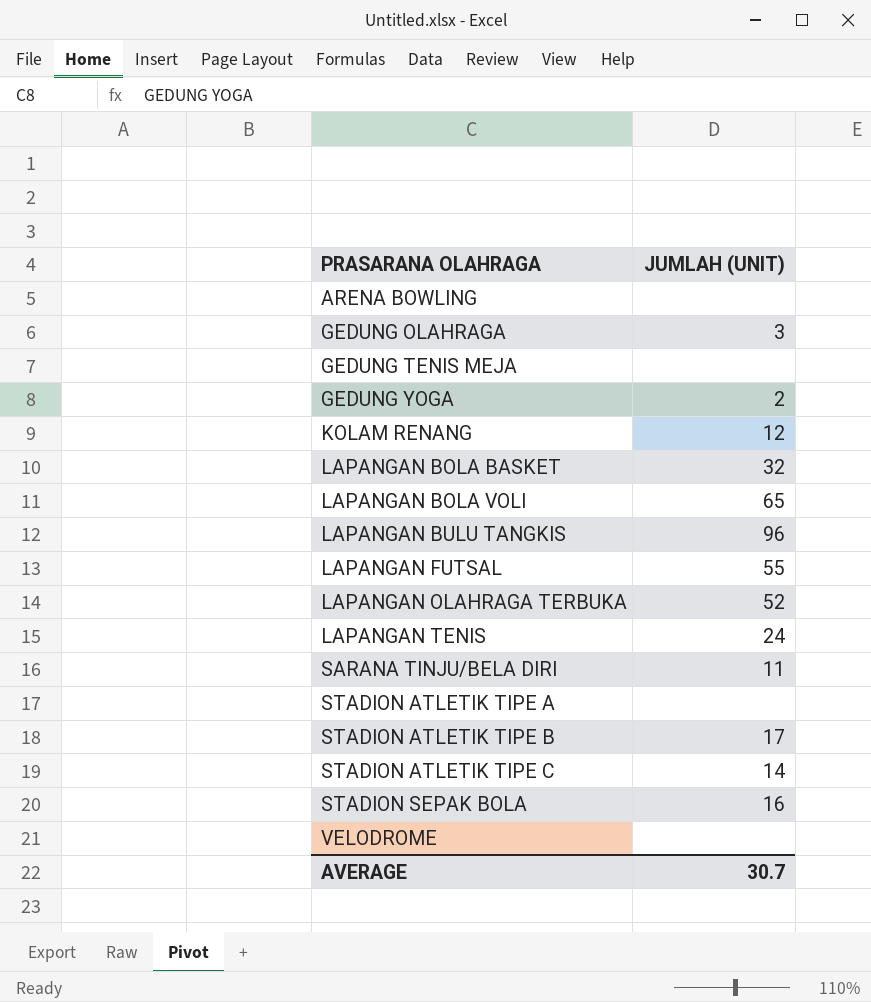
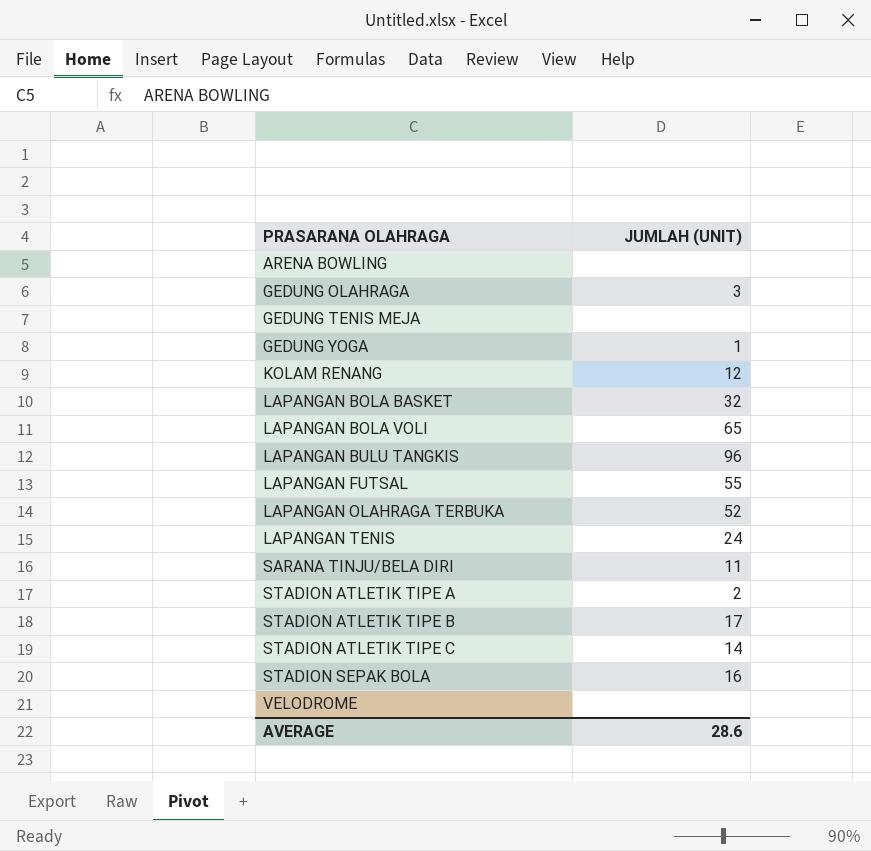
GEDUNG YOGA | JUMLAH (UNIT): 2 -> 1
STADION ATLETIK TIPE A | JUMLAH (UNIT): none -> 2
AVERAGE | JUMLAH (UNIT): 30.7 -> 28.6

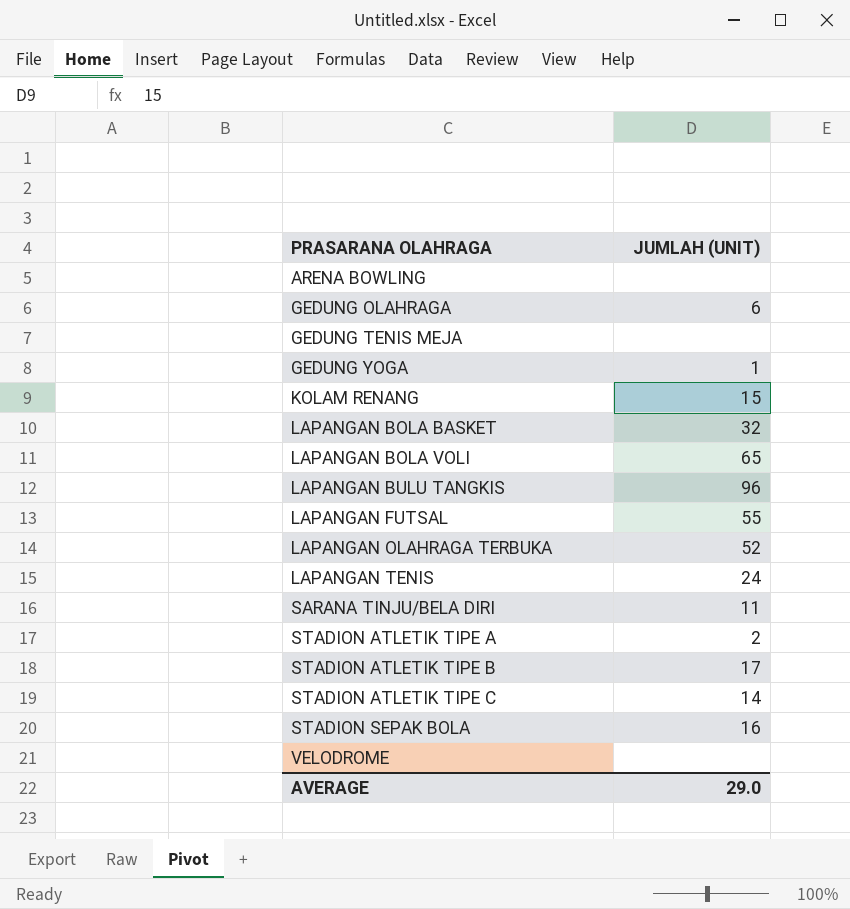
GEDUNG OLAHRAGA | JUMLAH (UNIT): 3 -> 6
KOLAM RENANG | JUMLAH (UNIT): 12 -> 15
AVERAGE | JUMLAH (UNIT): 28.6 -> 29.0

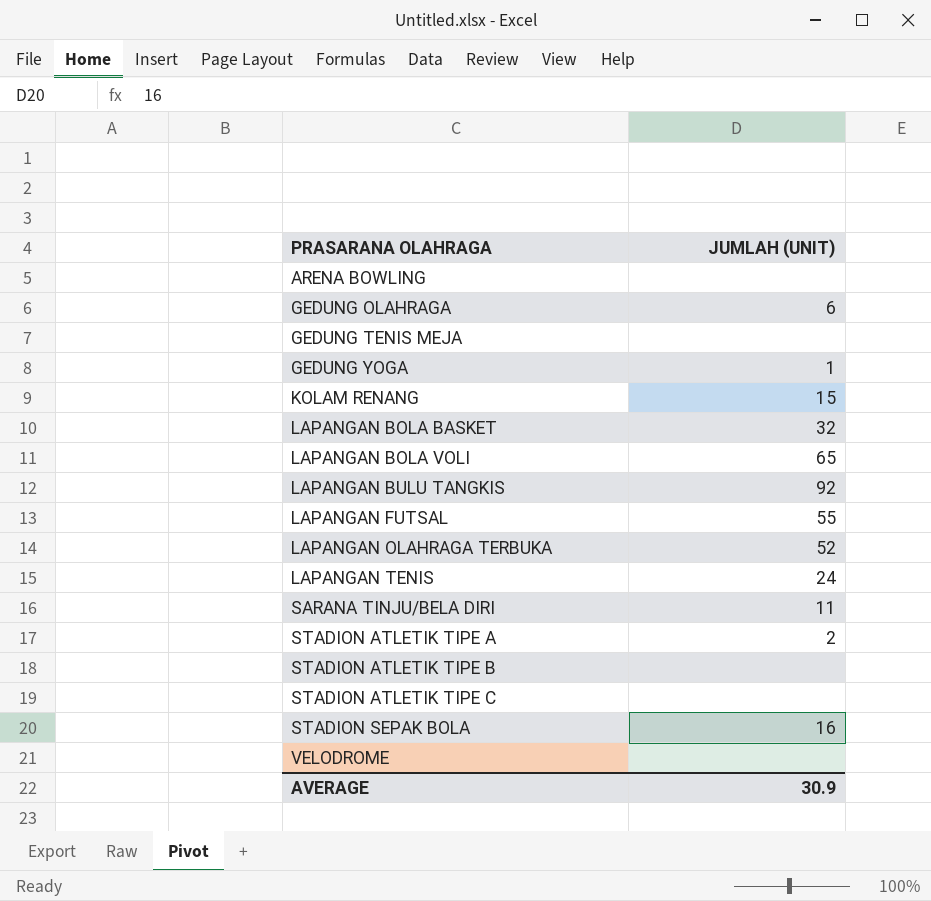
LAPANGAN BULU TANGKIS | JUMLAH (UNIT): 96 -> 92
STADION ATLETIK TIPE B | JUMLAH (UNIT): 17 -> none
STADION ATLETIK TIPE C | JUMLAH (UNIT): 14 -> none
AVERAGE | JUMLAH (UNIT): 29.0 -> 30.9

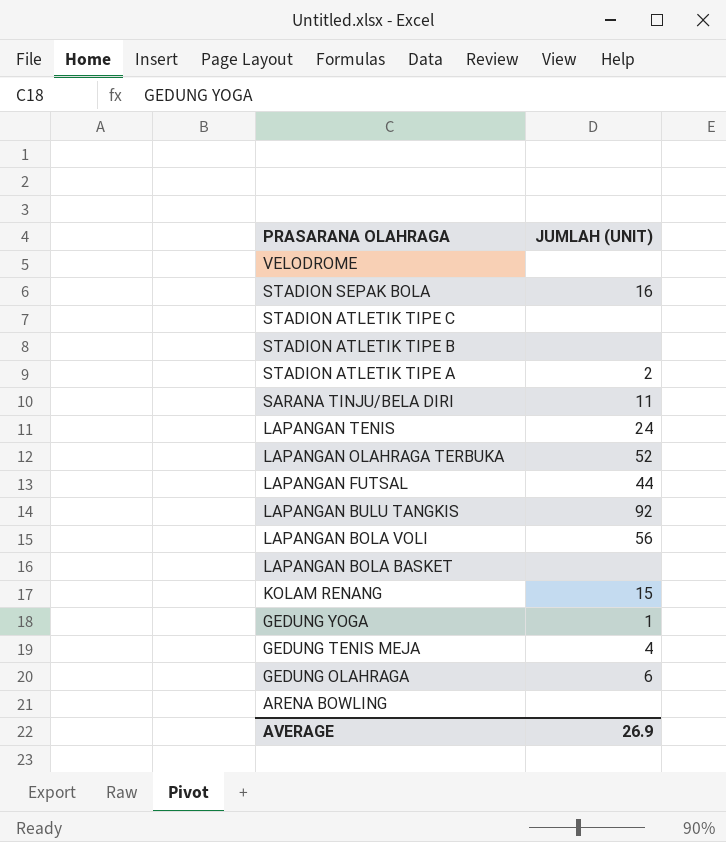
row order: PRASARANA OLAHRAGA ascending -> PRASARANA OLAHRAGA descending
LAPANGAN FUTSAL | JUMLAH (UNIT): 55 -> 44
LAPANGAN BOLA VOLI | JUMLAH (UNIT): 65 -> 56
LAPANGAN BOLA BASKET | JUMLAH (UNIT): 32 -> none
GEDUNG TENIS MEJA | JUMLAH (UNIT): none -> 4
AVERAGE | JUMLAH (UNIT): 30.9 -> 26.9

